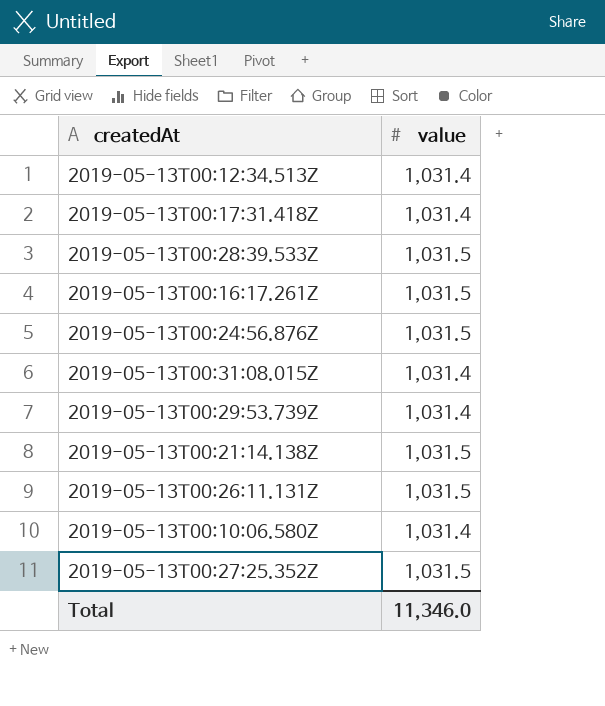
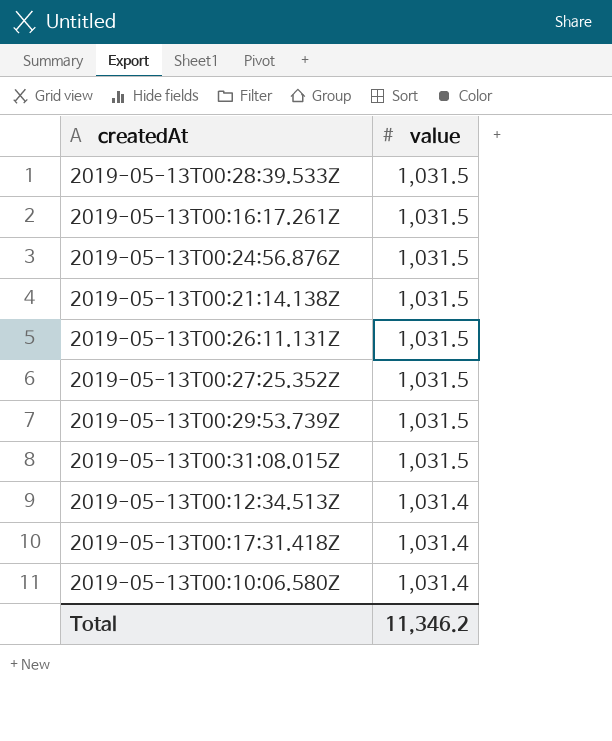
row order: none -> value descending
2019-05-13T00:29:53.739Z | value: 1,031.4 -> 1,031.5
2019-05-13T00:31:08.015Z | value: 1,031.4 -> 1,031.5
Total | value: 11,346.0 -> 11,346.2

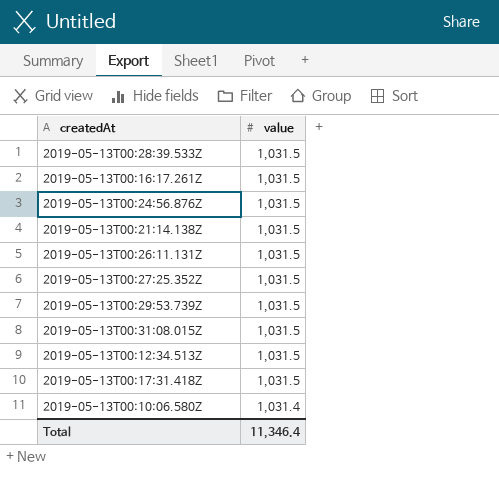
2019-05-13T00:12:34.513Z | value: 1,031.4 -> 1,031.5
2019-05-13T00:17:31.418Z | value: 1,031.4 -> 1,031.5
Total | value: 11,346.2 -> 11,346.4

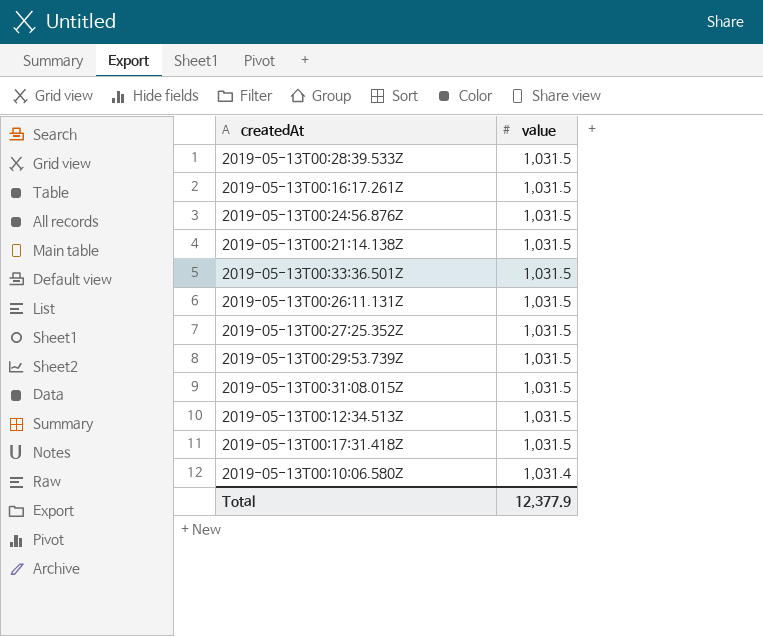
row 2019-05-13T00:33:36.501Z: none -> 1,031.5
Total | value: 11,346.4 -> 12,377.9

